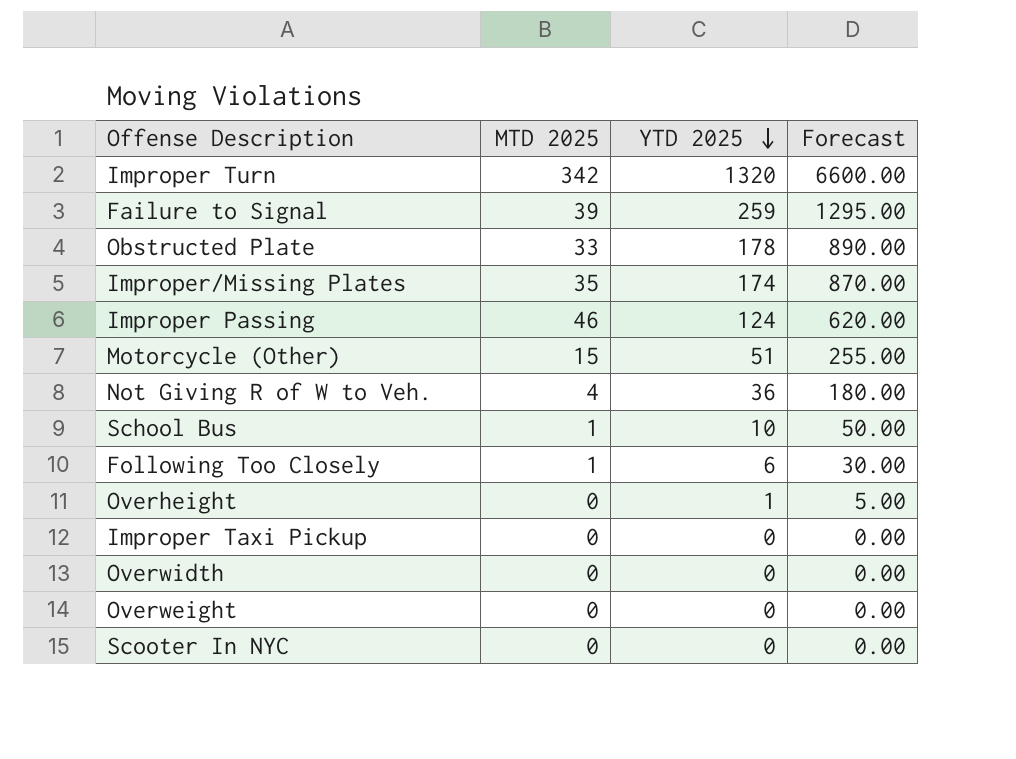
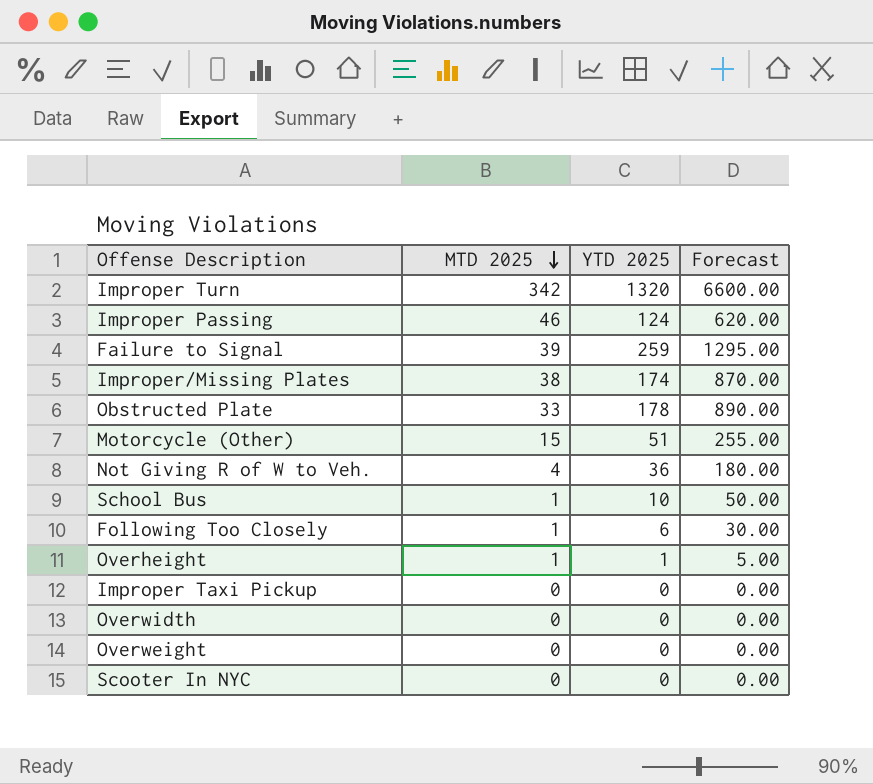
row order: YTD 2025 descending -> MTD 2025 descending
Improper/Missing Plates | MTD 2025: 35 -> 38
Overheight | MTD 2025: 0 -> 1

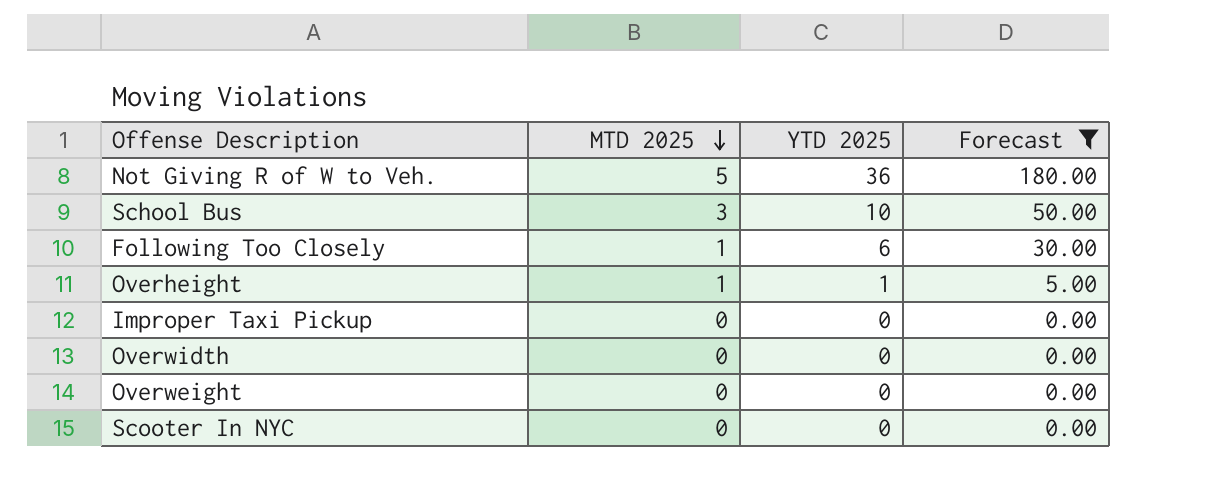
filter: none -> Forecast <= 180.00
Not Giving R of W to Veh. | MTD 2025: 4 -> 5
School Bus | MTD 2025: 1 -> 3

